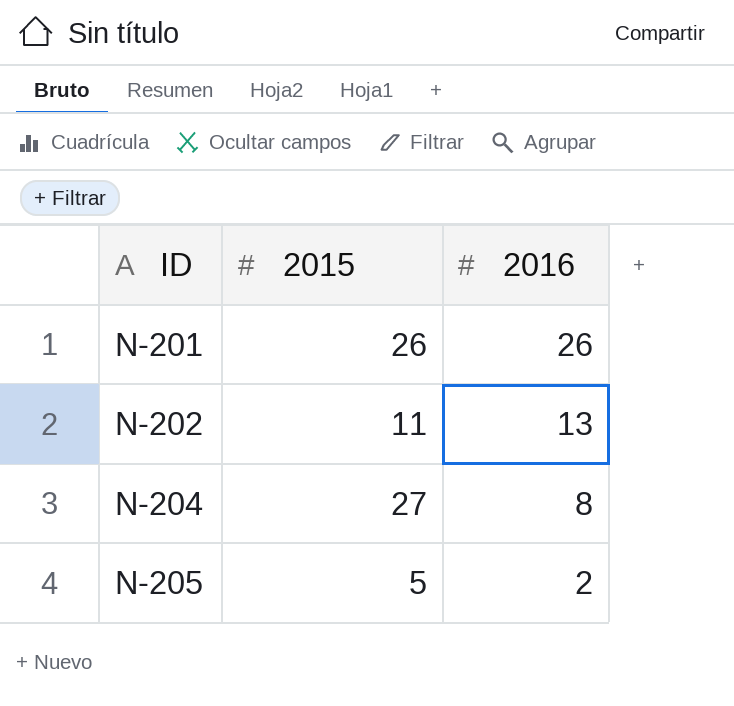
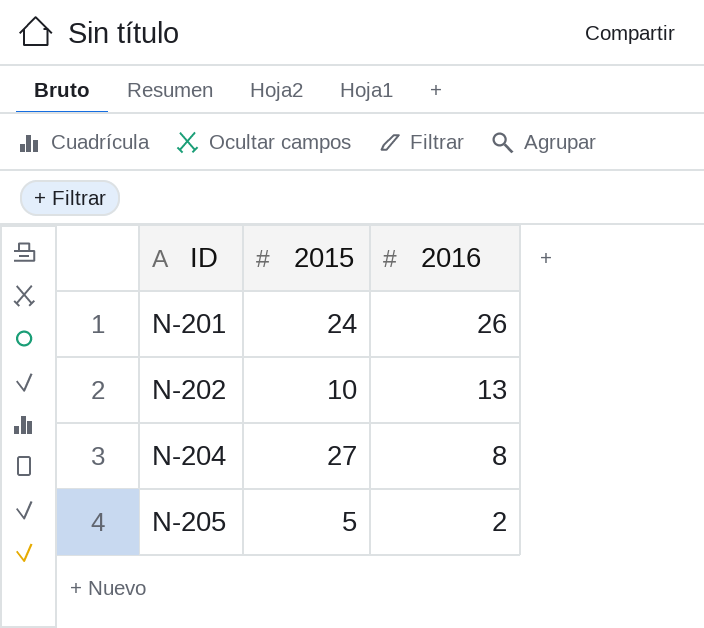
N-201 | 2015: 26 -> 24
N-202 | 2015: 11 -> 10

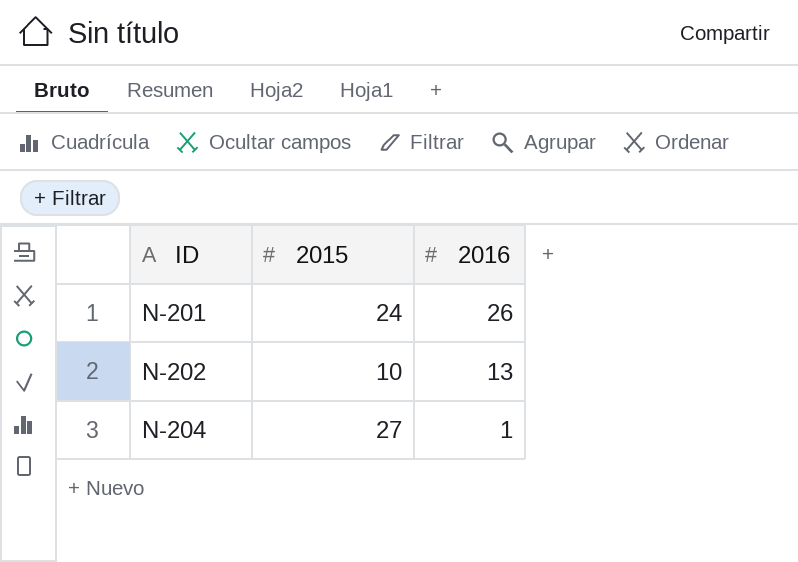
row N-205: 5 | 2 -> none
N-204 | 2016: 8 -> 1

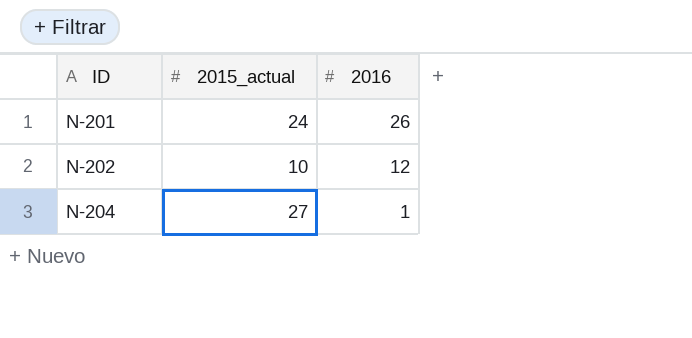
column name: 2015 -> 2015_actual
N-202 | 2016: 13 -> 12

